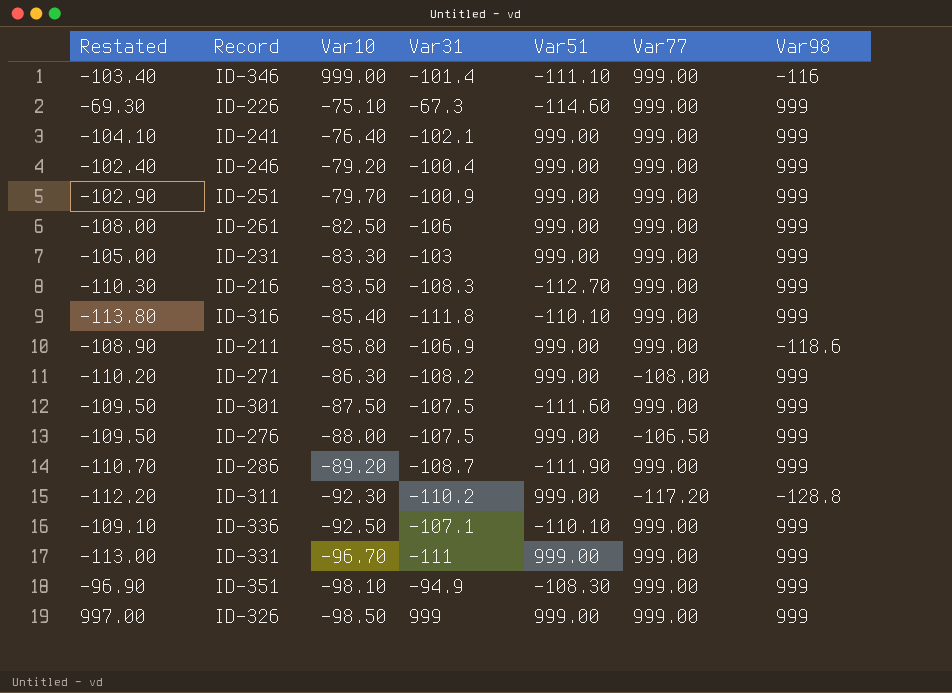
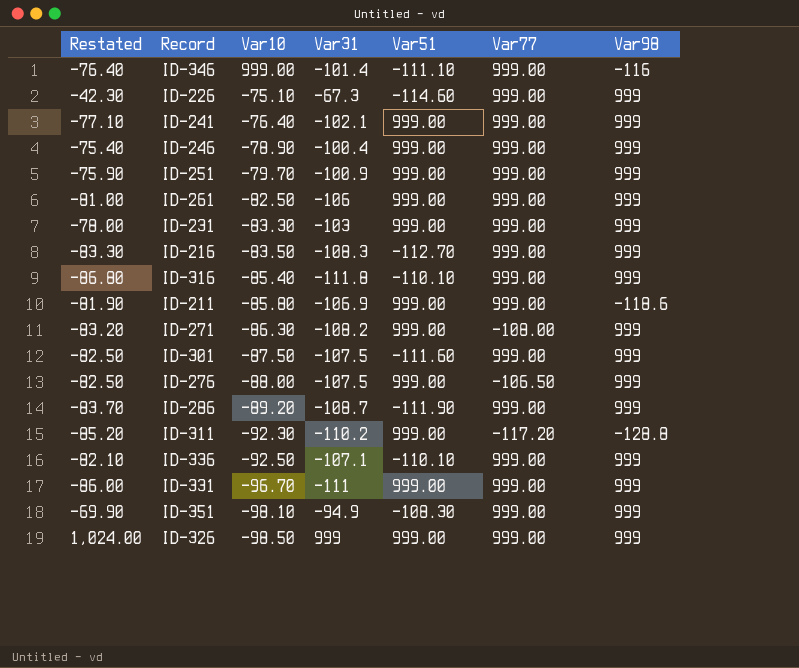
column Restated | formula: [Var31] - 2 -> [Var31] + 25
ID-246 | Var10: -79.20 -> -78.90

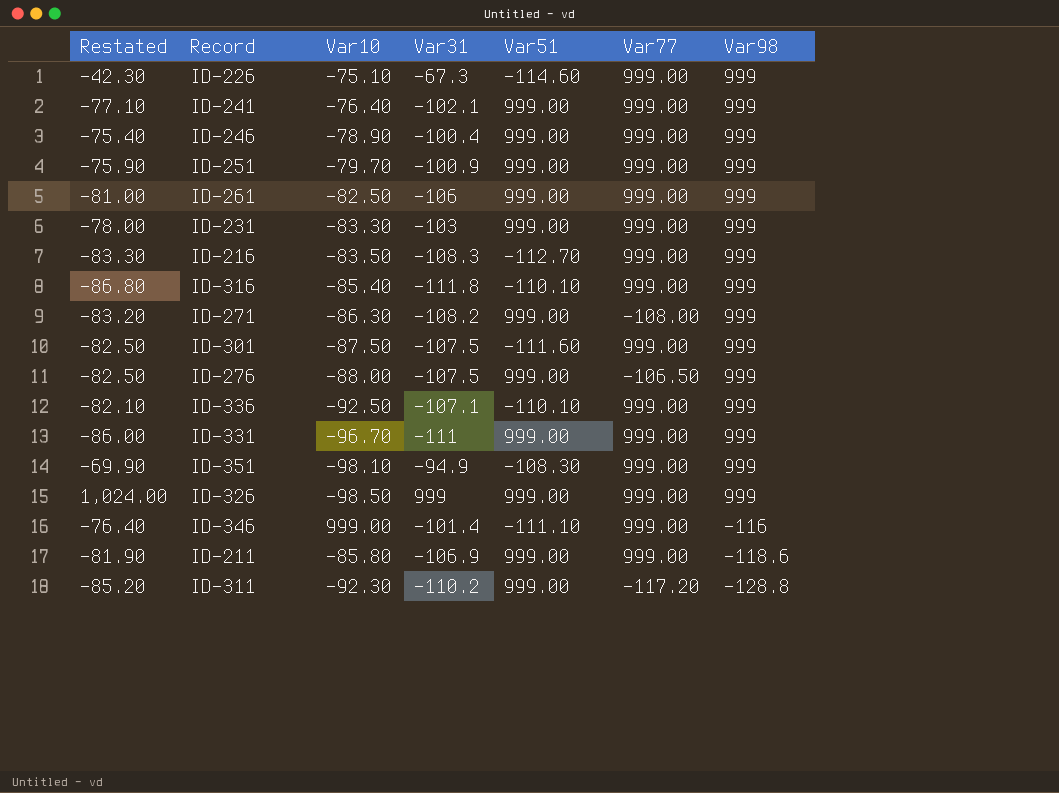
row order: Var10 descending -> Var98 descending
row ID-286: -83.70 | -89.20 | -108.7 | -111.90 | 999.00 | 999 -> none

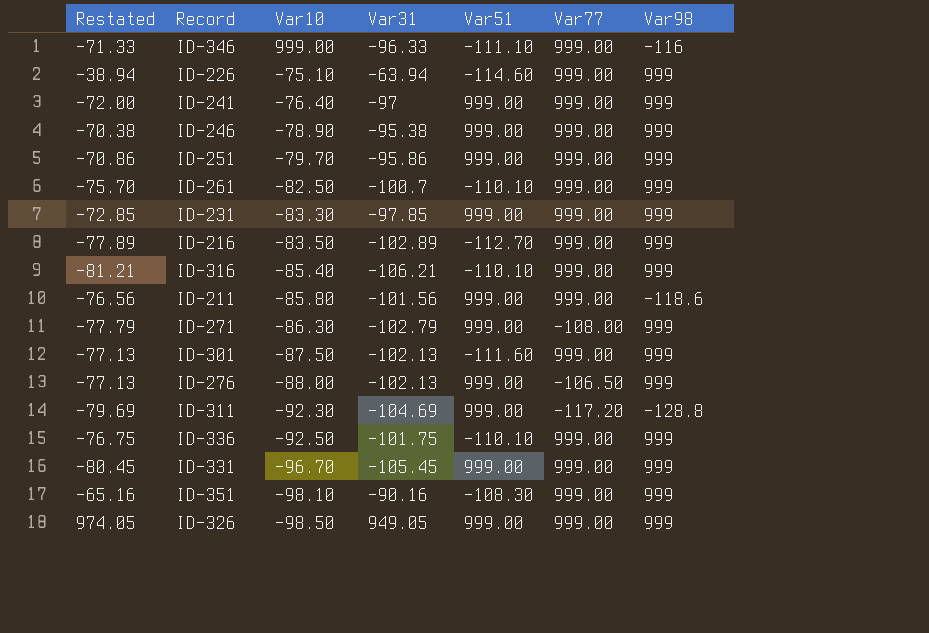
row order: Var98 descending -> Var10 descending
ID-346 | Restated: -76.40 -> -71.33
ID-346 | Var31: -101.4 -> -96.33
ID-226 | Restated: -42.30 -> -38.94
ID-226 | Var31: -67.3 -> -63.94
ID-241 | Restated: -77.10 -> -72.00
ID-241 | Var31: -102.1 -> -97
ID-246 | Restated: -75.40 -> -70.38
ID-246 | Var31: -100.4 -> -95.38
ID-251 | Restated: -75.90 -> -70.86
ID-251 | Var31: -100.9 -> -95.86
ID-261 | Restated: -81.00 -> -75.70
ID-261 | Var31: -106 -> -100.7
ID-261 | Var51: 999.00 -> -110.10
ID-231 | Restated: -78.00 -> -72.85
ID-231 | Var31: -103 -> -97.85
ID-216 | Restated: -83.30 -> -77.89
ID-216 | Var31: -108.3 -> -102.89
ID-316 | Restated: -86.80 -> -81.21
ID-316 | Var31: -111.8 -> -106.21
ID-211 | Restated: -81.90 -> -76.56
ID-211 | Var31: -106.9 -> -101.56
ID-271 | Restated: -83.20 -> -77.79
ID-271 | Var31: -108.2 -> -102.79
ID-301 | Restated: -82.50 -> -77.13
ID-301 | Var31: -107.5 -> -102.13
ID-276 | Restated: -82.50 -> -77.13
ID-276 | Var31: -107.5 -> -102.13
ID-311 | Restated: -85.20 -> -79.69
ID-311 | Var31: -110.2 -> -104.69
ID-336 | Restated: -82.10 -> -76.75
ID-336 | Var31: -107.1 -> -101.75
ID-331 | Restated: -86.00 -> -80.45
ID-331 | Var31: -111 -> -105.45
ID-351 | Restated: -69.90 -> -65.16
ID-351 | Var31: -94.9 -> -90.16
ID-326 | Restated: 1,024.00 -> 974.05
ID-326 | Var31: 999 -> 949.05

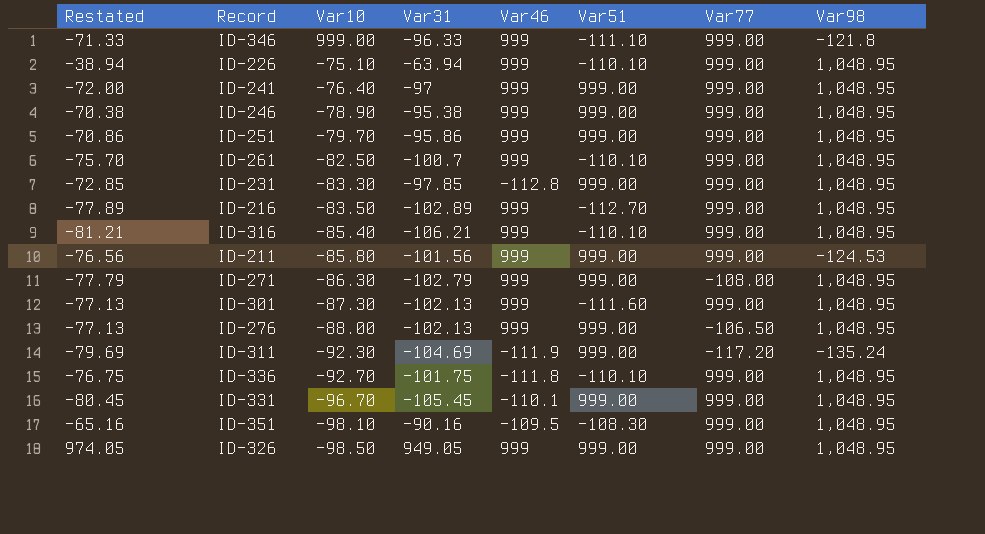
column Var46 | position: none -> 5
ID-346 | Var98: -116 -> -121.8
ID-226 | Var51: -114.60 -> -110.10
ID-226 | Var98: 999 -> 1,048.95
ID-241 | Var98: 999 -> 1,048.95
ID-246 | Var98: 999 -> 1,048.95
ID-251 | Var98: 999 -> 1,048.95
ID-261 | Var98: 999 -> 1,048.95
ID-231 | Var98: 999 -> 1,048.95
ID-216 | Var98: 999 -> 1,048.95
ID-316 | Var98: 999 -> 1,048.95
ID-211 | Var98: -118.6 -> -124.53
ID-271 | Var98: 999 -> 1,048.95
ID-301 | Var10: -87.50 -> -87.30
ID-301 | Var98: 999 -> 1,048.95
ID-276 | Var98: 999 -> 1,048.95
ID-311 | Var98: -128.8 -> -135.24
ID-336 | Var10: -92.50 -> -92.70
ID-336 | Var98: 999 -> 1,048.95
ID-331 | Var98: 999 -> 1,048.95
ID-351 | Var98: 999 -> 1,048.95
ID-326 | Var98: 999 -> 1,048.95

